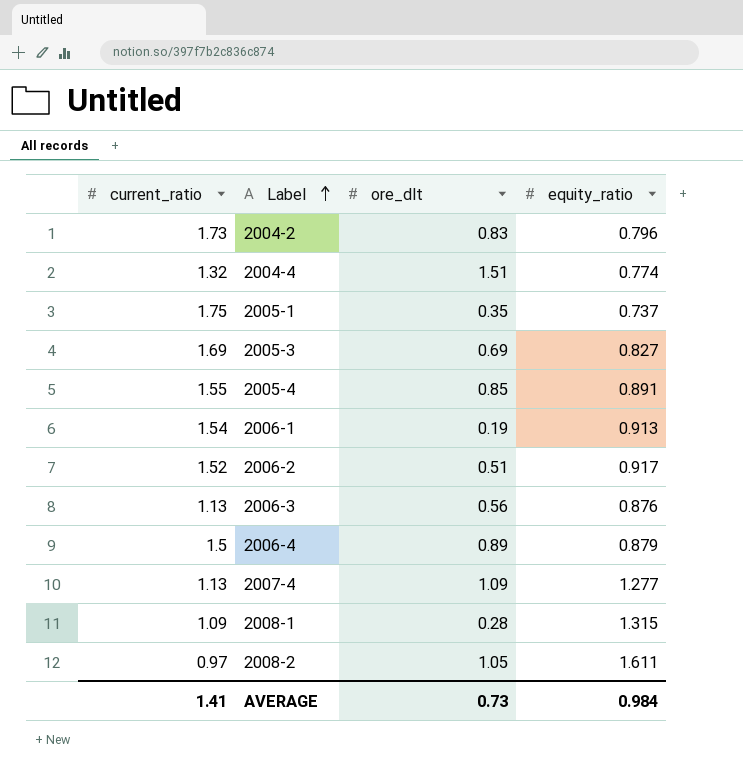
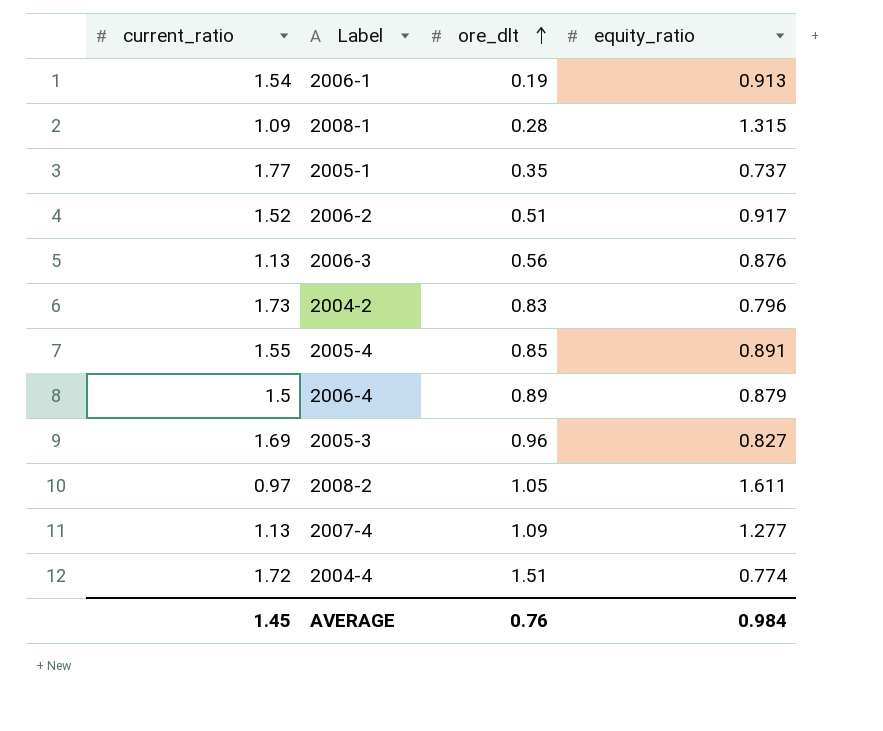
row order: Label ascending -> ore_dlt ascending
2005-1 | current_ratio: 1.75 -> 1.77
2005-3 | ore_dlt: 0.69 -> 0.96
2004-4 | current_ratio: 1.32 -> 1.72
AVERAGE | current_ratio: 1.41 -> 1.45
AVERAGE | ore_dlt: 0.73 -> 0.76

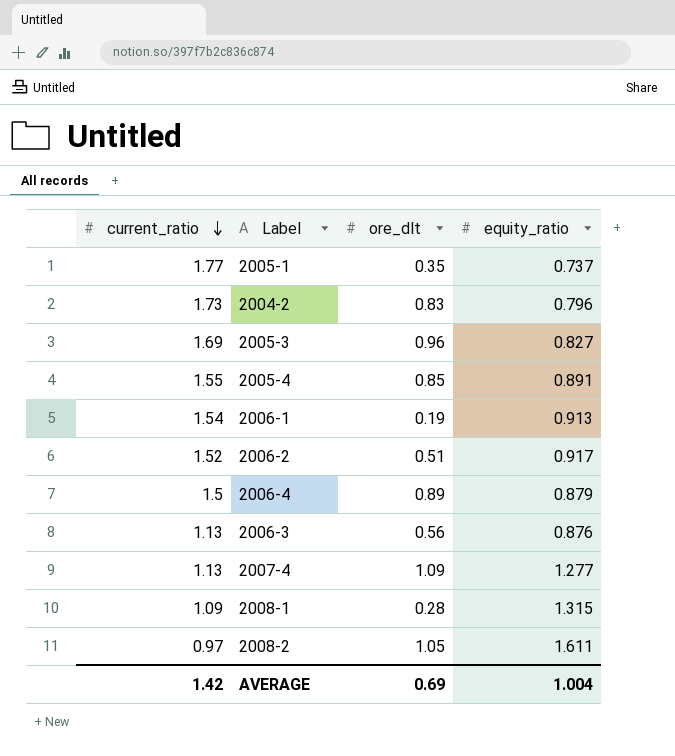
row order: ore_dlt ascending -> current_ratio descending
row 2004-4: 1.72 | 1.51 | 0.774 -> none
AVERAGE | current_ratio: 1.45 -> 1.42
AVERAGE | ore_dlt: 0.76 -> 0.69
AVERAGE | equity_ratio: 0.984 -> 1.004

